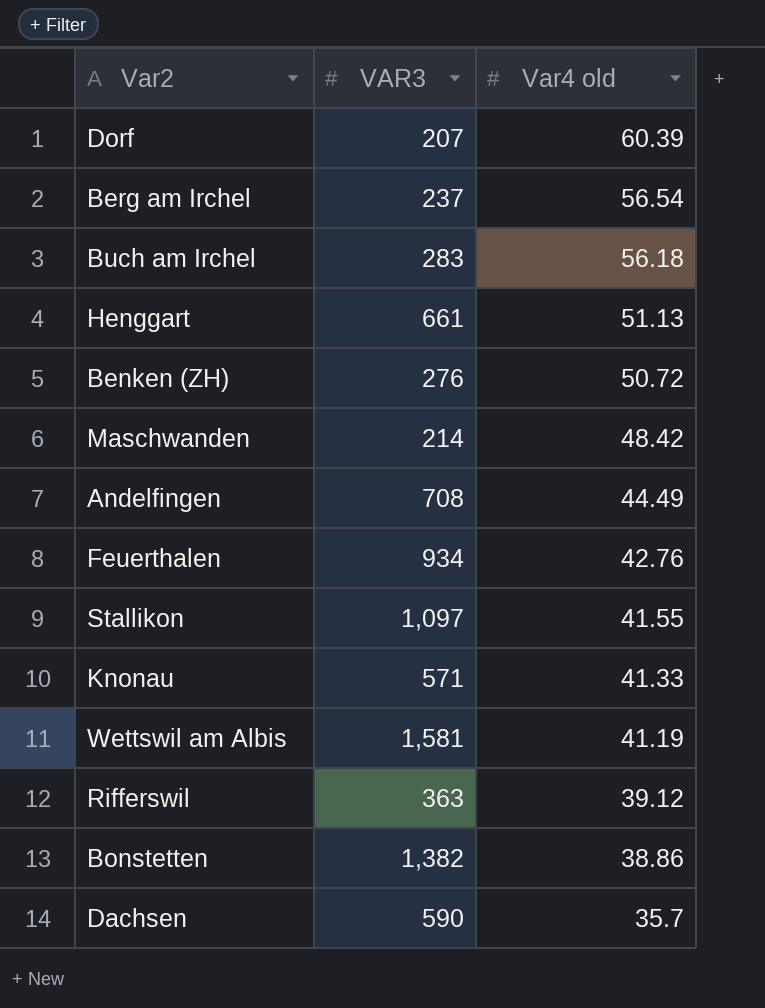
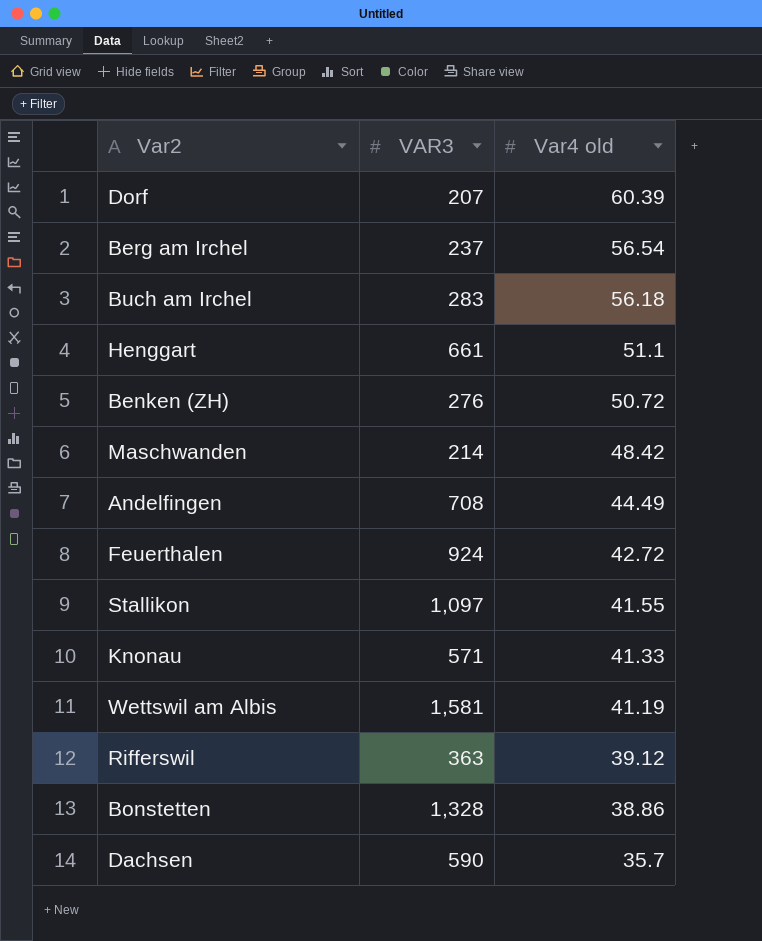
Henggart | Var4 old: 51.13 -> 51.1
Feuerthalen | VAR3: 934 -> 924
Feuerthalen | Var4 old: 42.76 -> 42.72
Bonstetten | VAR3: 1,382 -> 1,328

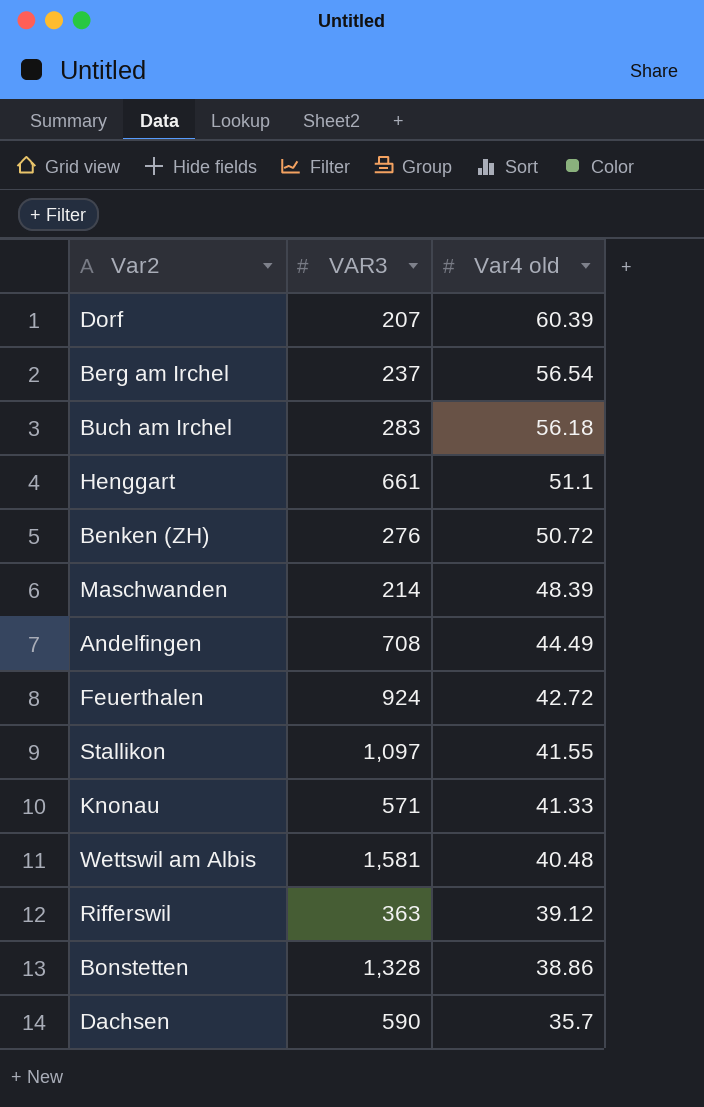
Maschwanden | Var4 old: 48.42 -> 48.39
Wettswil am Albis | Var4 old: 41.19 -> 40.48

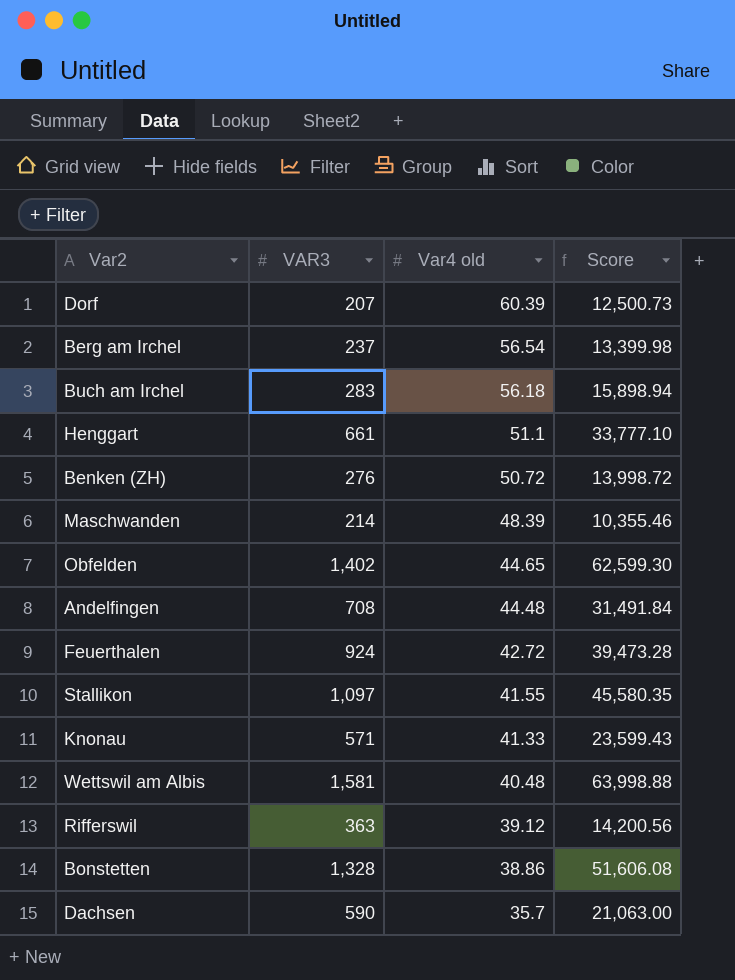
column Score | formula: none -> [VAR3] * [Var4 old]
row Obfelden: none -> 1,402 | 44.65 | 62,599.30
Andelfingen | Var4 old: 44.49 -> 44.48

